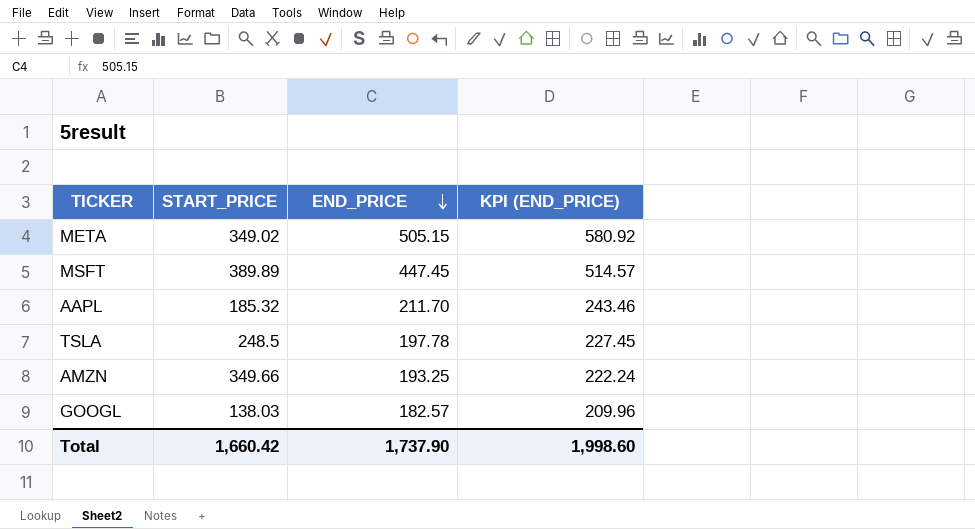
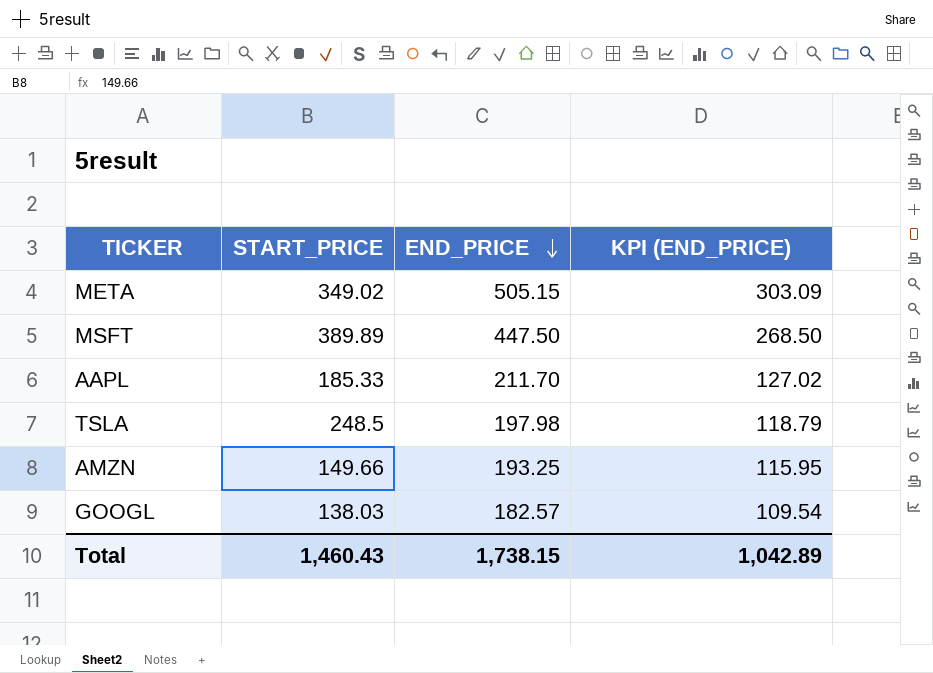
column KPI (END_PRICE) | formula: [END_PRICE] * 1.15 -> [END_PRICE] * 0.6
MSFT | END_PRICE: 447.45 -> 447.50
AAPL | START_PRICE: 185.32 -> 185.33
TSLA | END_PRICE: 197.78 -> 197.98
AMZN | START_PRICE: 349.66 -> 149.66
Total | START_PRICE: 1,660.42 -> 1,460.43
Total | END_PRICE: 1,737.90 -> 1,738.15
Total | KPI (END_PRICE): 1,998.60 -> 1,042.89

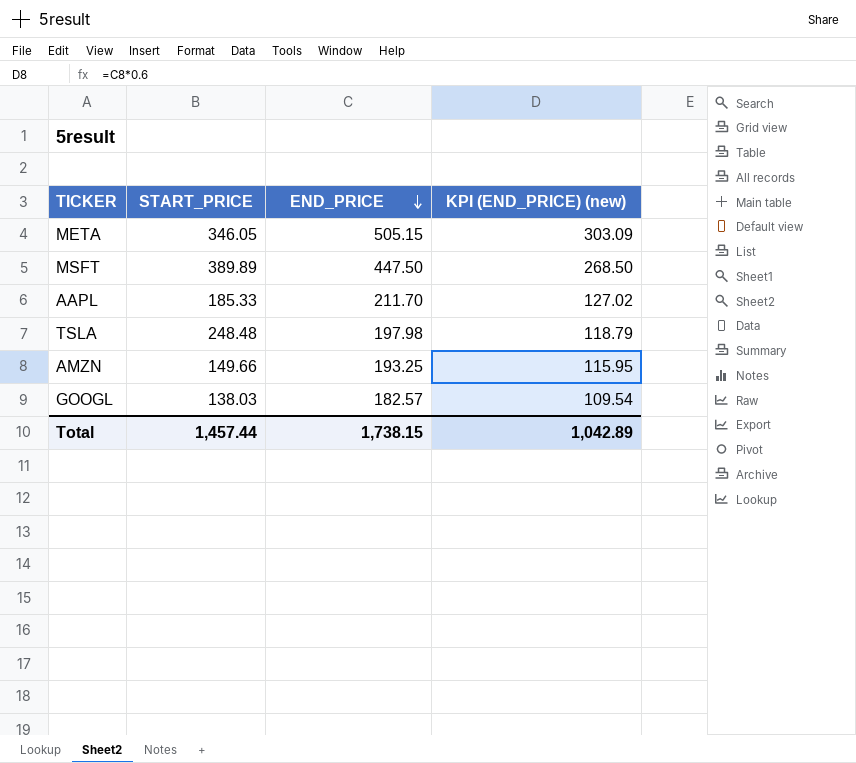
column name: KPI (END_PRICE) -> KPI (END_PRICE) (new)
META | START_PRICE: 349.02 -> 346.05
TSLA | START_PRICE: 248.5 -> 248.48
Total | START_PRICE: 1,460.43 -> 1,457.44

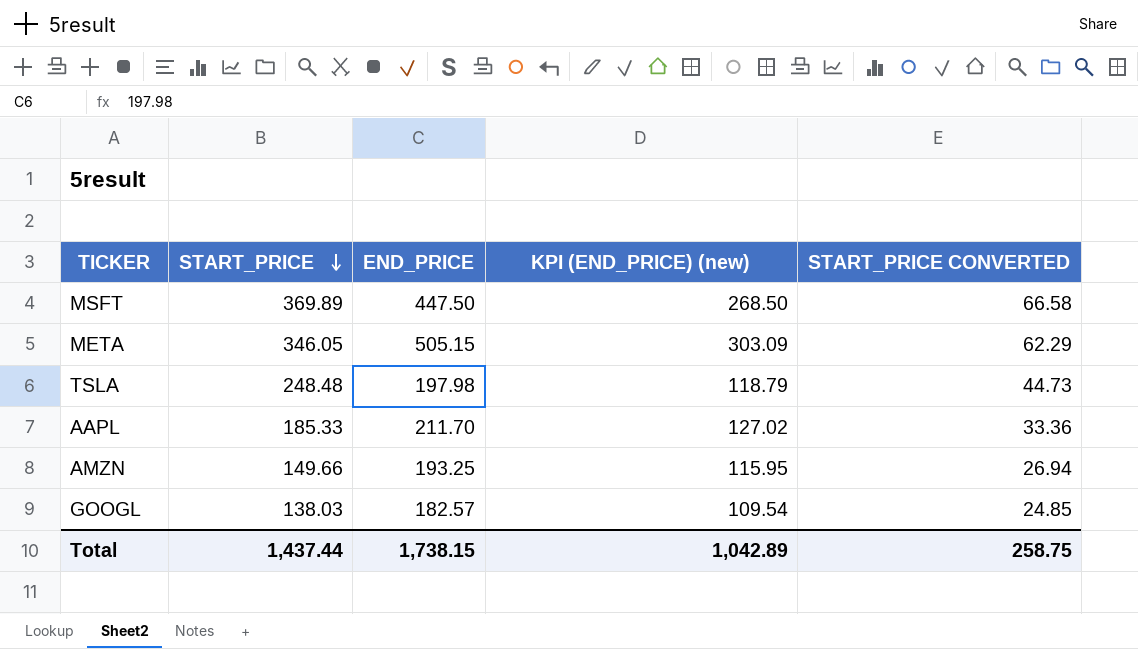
row order: END_PRICE descending -> START_PRICE descending
column START_PRICE CONVERTED | formula: none -> [START_PRICE] * 0.18
MSFT | START_PRICE: 389.89 -> 369.89
Total | START_PRICE: 1,457.44 -> 1,437.44

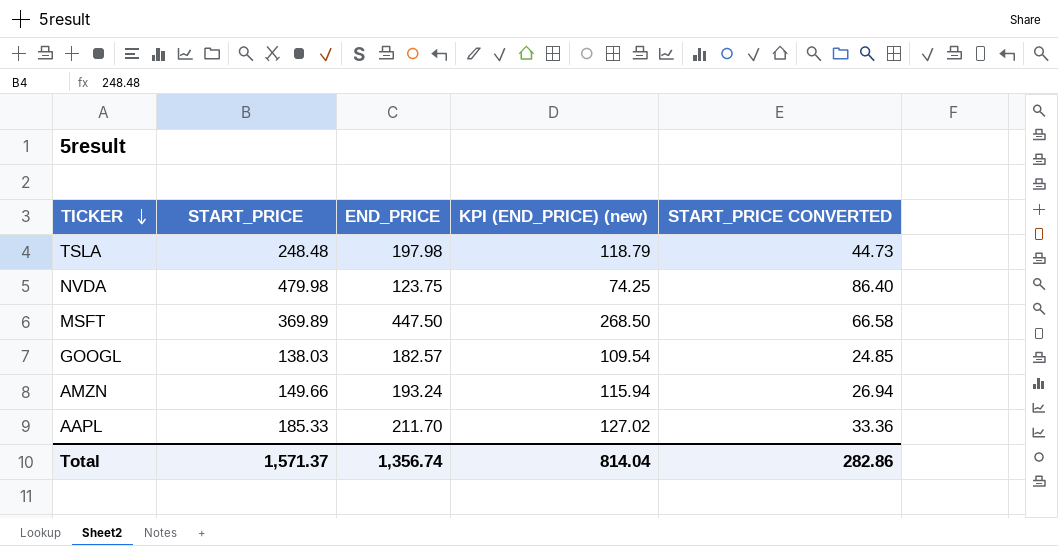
row order: START_PRICE descending -> TICKER descending
row META: 346.05 | 505.15 | 303.09 | 62.29 -> none
row NVDA: none -> 479.98 | 123.75 | 74.25 | 86.40
AMZN | END_PRICE: 193.25 -> 193.24
AMZN | KPI (END_PRICE) (new): 115.95 -> 115.94
Total | START_PRICE: 1,437.44 -> 1,571.37
Total | END_PRICE: 1,738.15 -> 1,356.74
Total | KPI (END_PRICE) (new): 1,042.89 -> 814.04
Total | START_PRICE CONVERTED: 258.75 -> 282.86

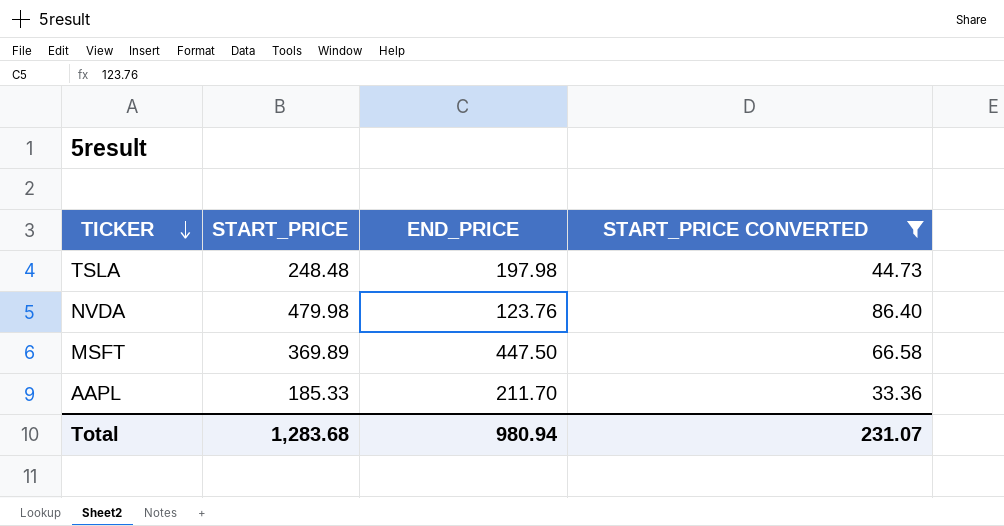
filter: none -> START_PRICE CONVERTED >= 33.36
column KPI (END_PRICE) (new) | formula: [END_PRICE] * 0.6 -> none
NVDA | END_PRICE: 123.75 -> 123.76
Total | START_PRICE: 1,571.37 -> 1,283.68
Total | END_PRICE: 1,356.74 -> 980.94
Total | START_PRICE CONVERTED: 282.86 -> 231.07

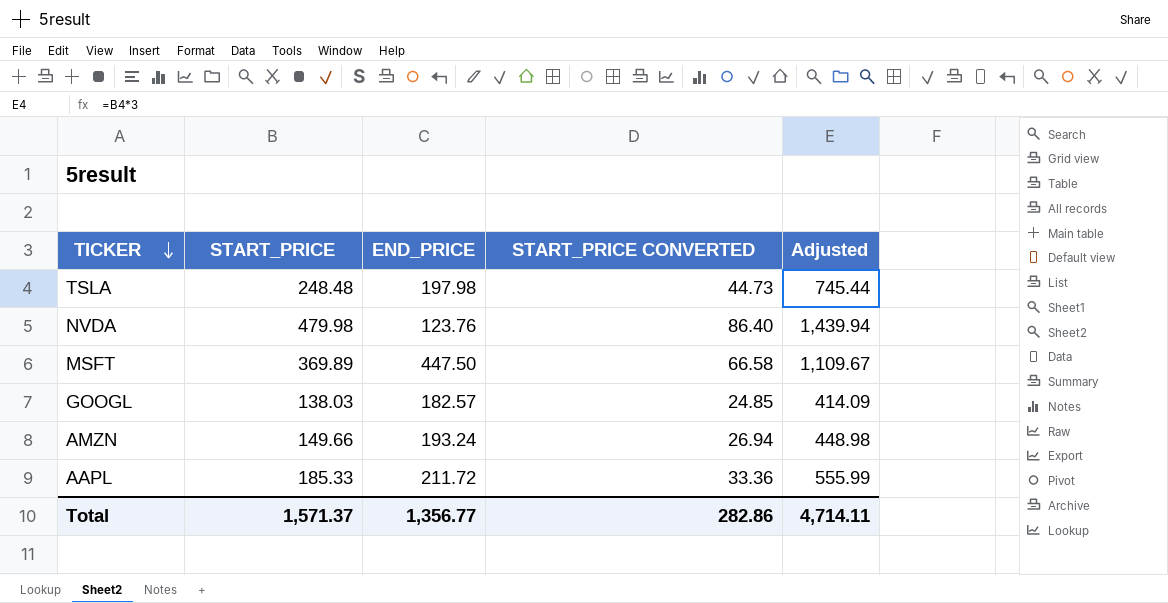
filter: START_PRICE CONVERTED >= 33.36 -> none
column Adjusted | formula: none -> [START_PRICE] * 3
AAPL | END_PRICE: 211.70 -> 211.72
Total | START_PRICE: 1,283.68 -> 1,571.37
Total | END_PRICE: 980.94 -> 1,356.77
Total | START_PRICE CONVERTED: 231.07 -> 282.86

